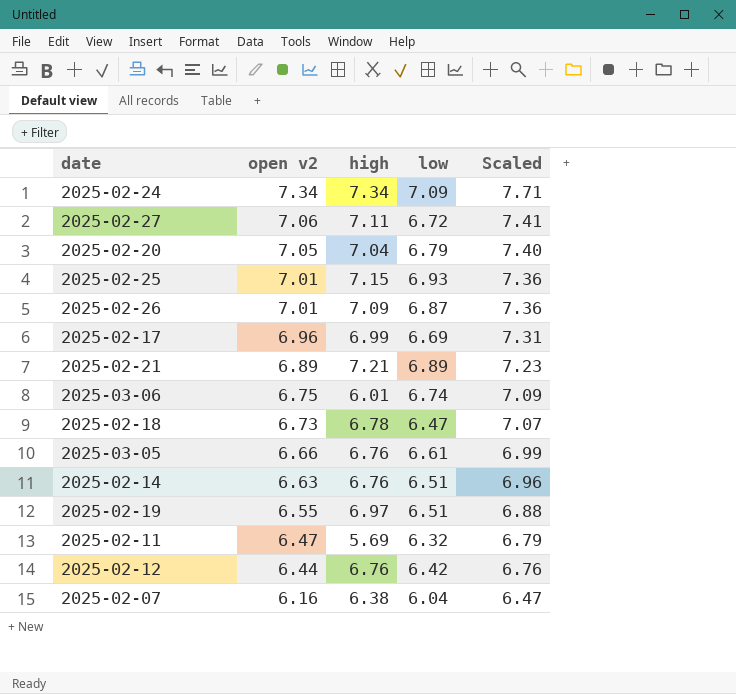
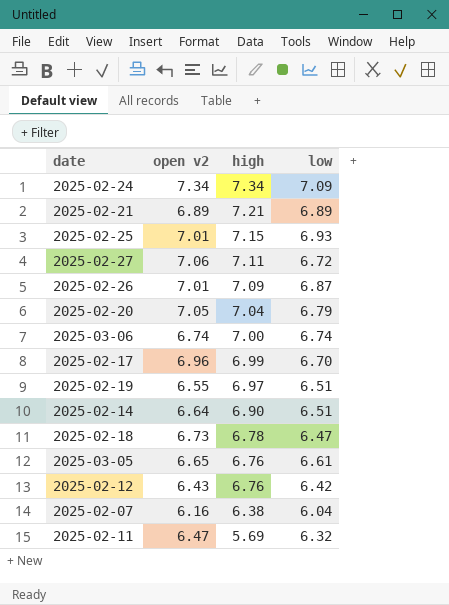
row order: open v2 descending -> high descending
column Scaled | formula: [open v2] * 1.05 -> none
2025-03-06 | open v2: 6.75 -> 6.74
2025-03-06 | high: 6.01 -> 7.00
2025-02-17 | low: 6.69 -> 6.70
2025-02-14 | open v2: 6.63 -> 6.64
2025-02-14 | high: 6.76 -> 6.90
2025-03-05 | open v2: 6.66 -> 6.65
2025-02-12 | open v2: 6.44 -> 6.43

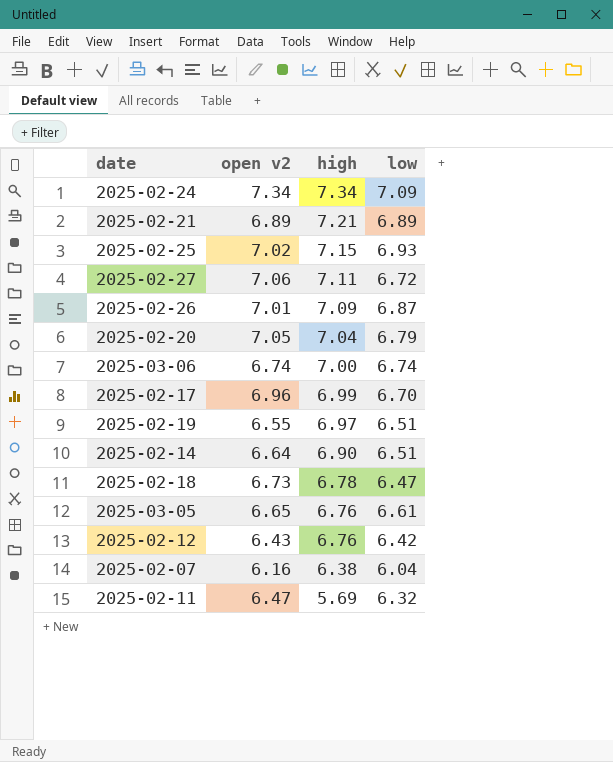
2025-02-25 | open v2: 7.01 -> 7.02

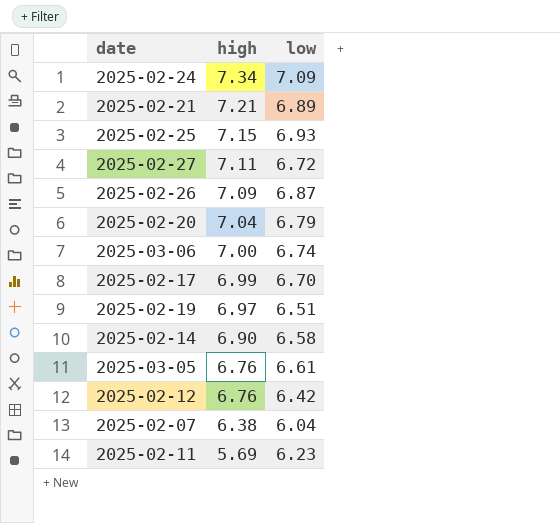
column open v2 | position: 2 -> none
row 2025-02-18: 6.73 | 6.78 | 6.47 -> none
2025-02-14 | low: 6.51 -> 6.58
2025-02-11 | low: 6.32 -> 6.23

